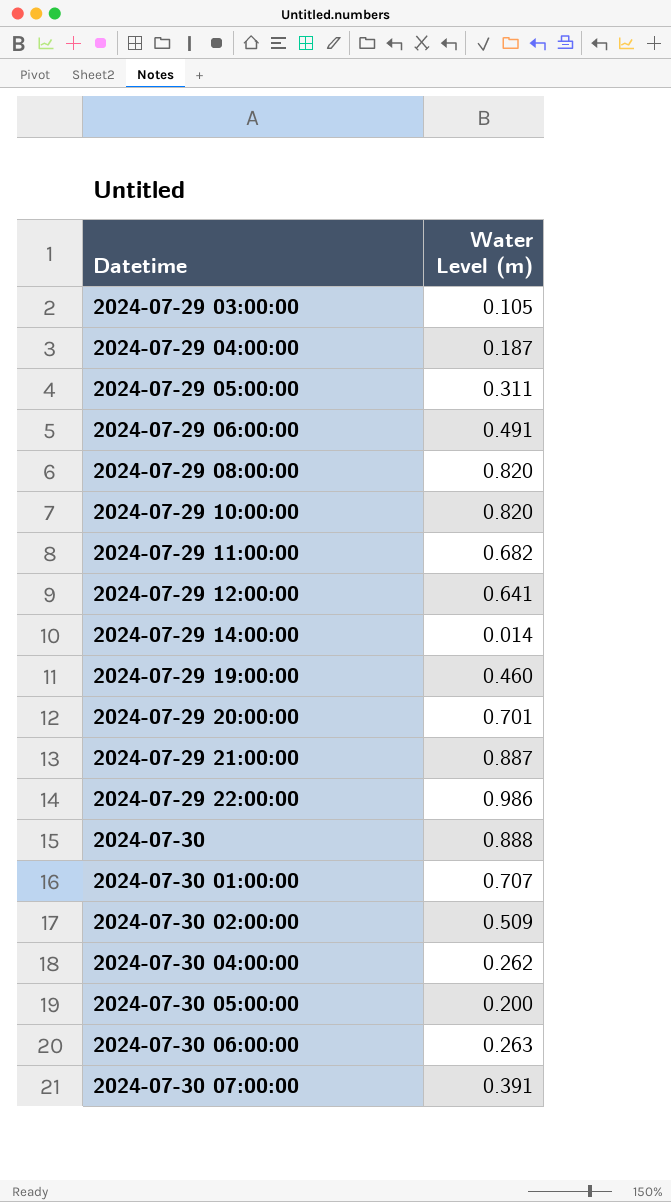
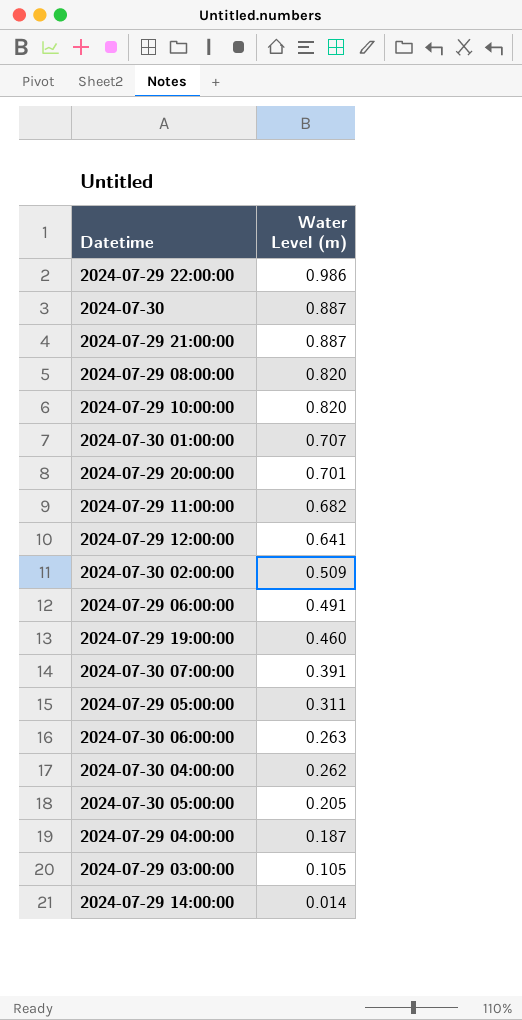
row order: Datetime ascending -> Water Level (m) descending
2024-07-30 | Water Level (m): 0.888 -> 0.887
2024-07-30 05:00:00 | Water Level (m): 0.200 -> 0.205

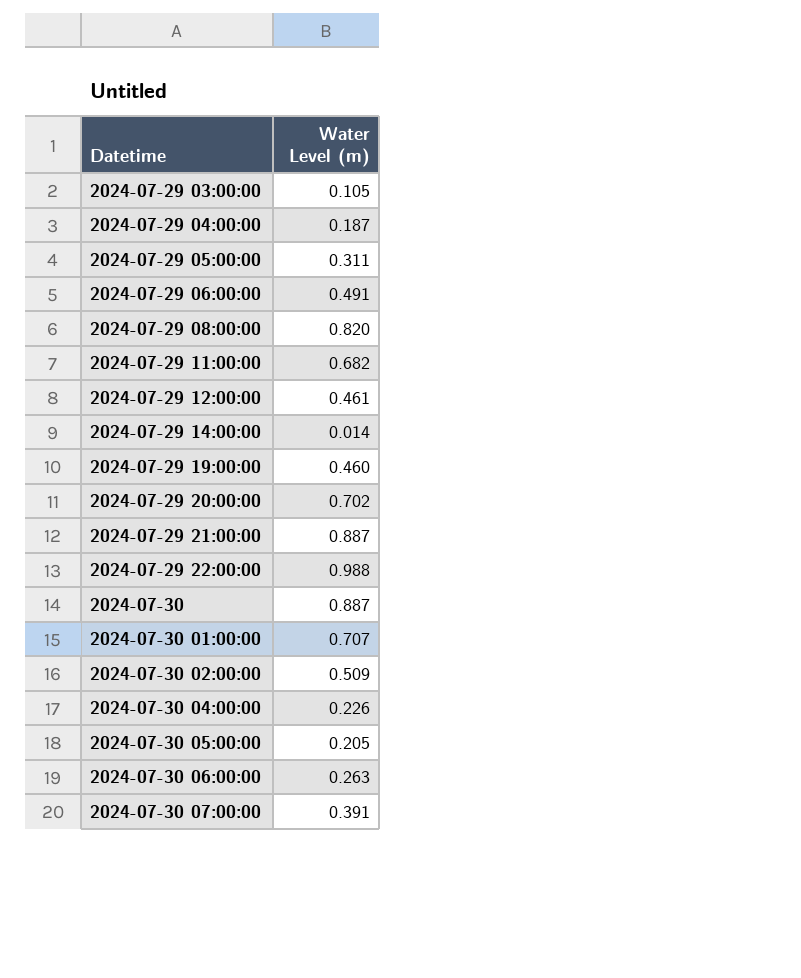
row order: Water Level (m) descending -> Datetime ascending
row 2024-07-29 10:00:00: 0.820 -> none
2024-07-29 12:00:00 | Water Level (m): 0.641 -> 0.461
2024-07-29 20:00:00 | Water Level (m): 0.701 -> 0.702
2024-07-29 22:00:00 | Water Level (m): 0.986 -> 0.988
2024-07-30 04:00:00 | Water Level (m): 0.262 -> 0.226

